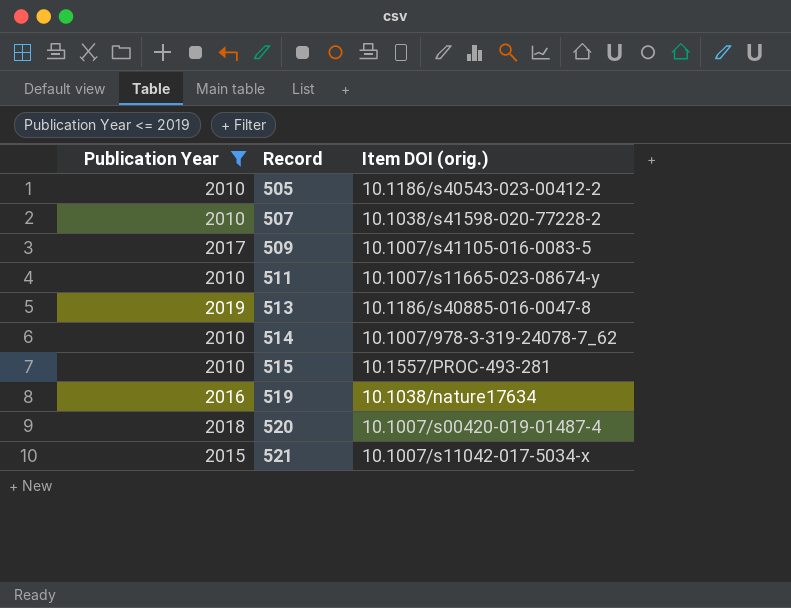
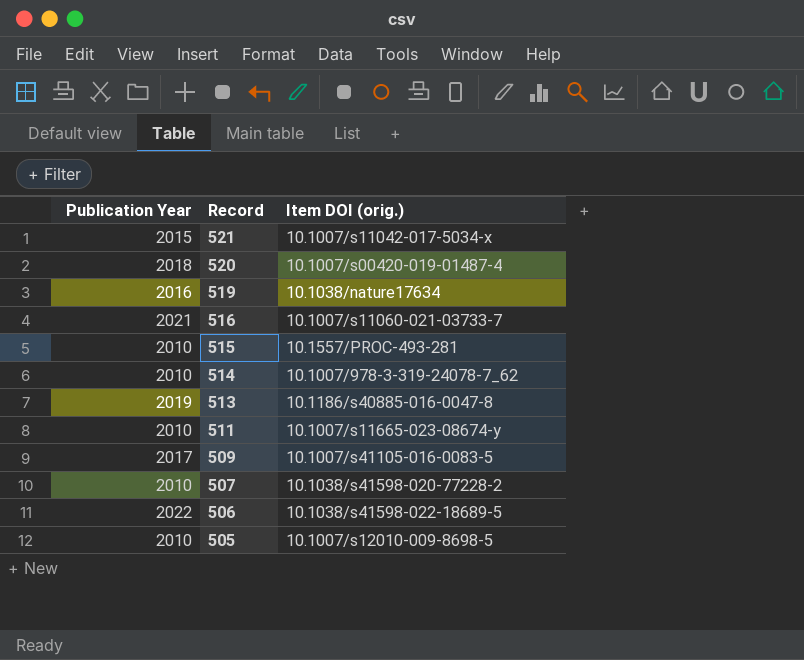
filter: Publication Year <= 2019 -> none
row order: Record ascending -> Record descending
505 | Item DOI (orig.): 10.1186/s40543-023-00412-2 -> 10.1007/s12010-009-8698-5

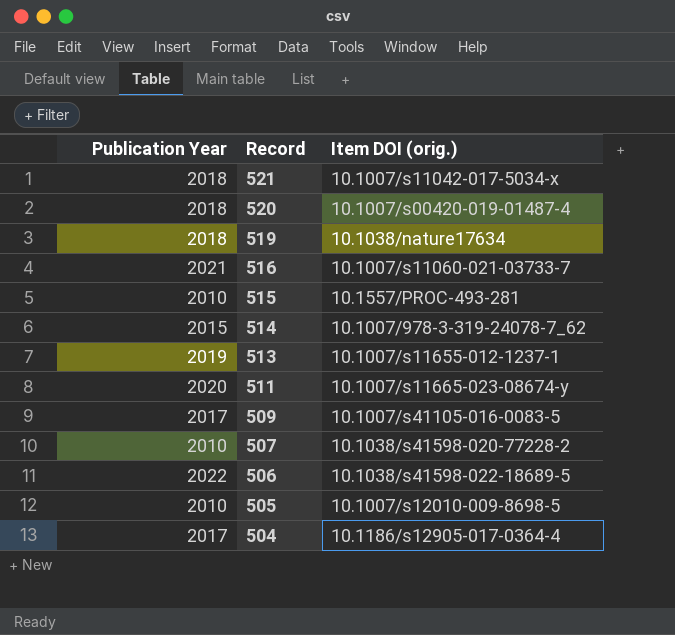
521 | Publication Year: 2015 -> 2018
519 | Publication Year: 2016 -> 2018
514 | Publication Year: 2010 -> 2015
513 | Item DOI (orig.): 10.1186/s40885-016-0047-8 -> 10.1007/s11655-012-1237-1
511 | Publication Year: 2010 -> 2020
row 504: none -> 2017 | 10.1186/s12905-017-0364-4

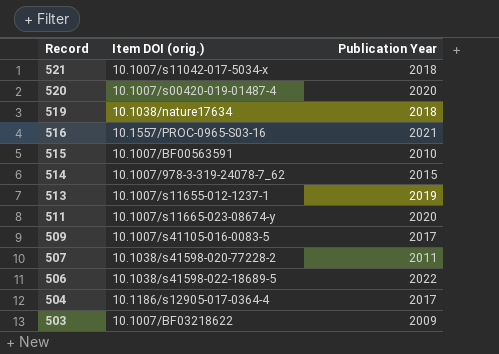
column Publication Year | position: 1 -> 3
row 505: 2010 | 10.1007/s12010-009-8698-5 -> none
520 | Publication Year: 2018 -> 2020
516 | Item DOI (orig.): 10.1007/s11060-021-03733-7 -> 10.1557/PROC-0965-S03-16
515 | Item DOI (orig.): 10.1557/PROC-493-281 -> 10.1007/BF00563591
507 | Publication Year: 2010 -> 2011
row 503: none -> 10.1007/BF03218622 | 2009

